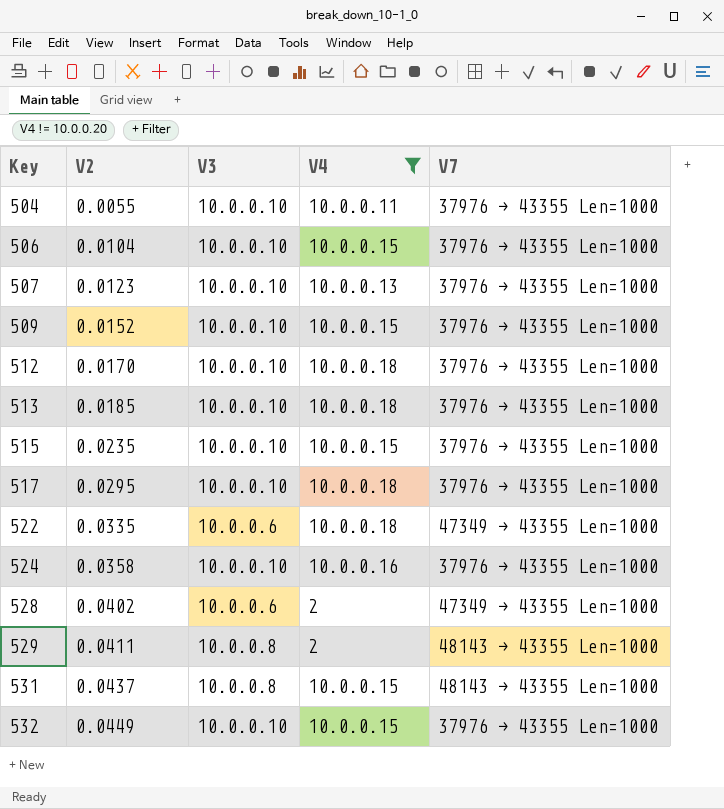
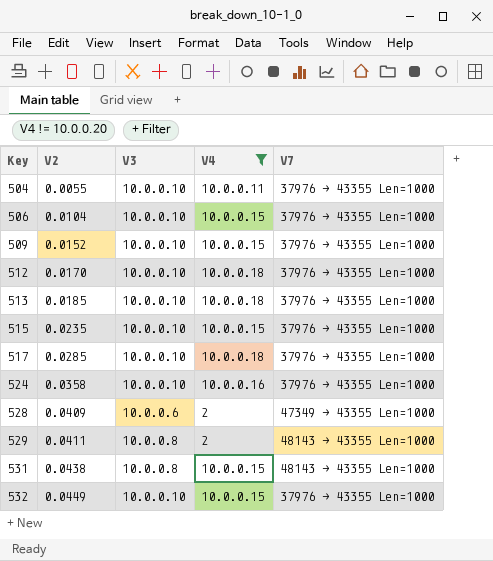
row 507: 0.0123 | 10.0.0.10 | 10.0.0.13 | 37976 → 43355 Len=1000 -> none
row 522: 0.0335 | 10.0.0.6 | 10.0.0.18 | 47349 → 43355 Len=1000 -> none
517 | V2: 0.0295 -> 0.0285
528 | V2: 0.0402 -> 0.0409
531 | V2: 0.0437 -> 0.0438

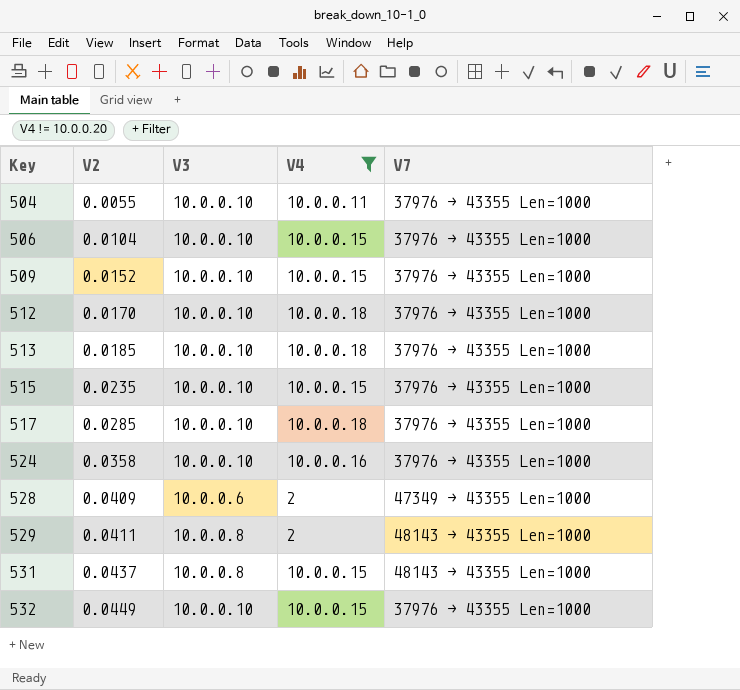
531 | V2: 0.0438 -> 0.0437

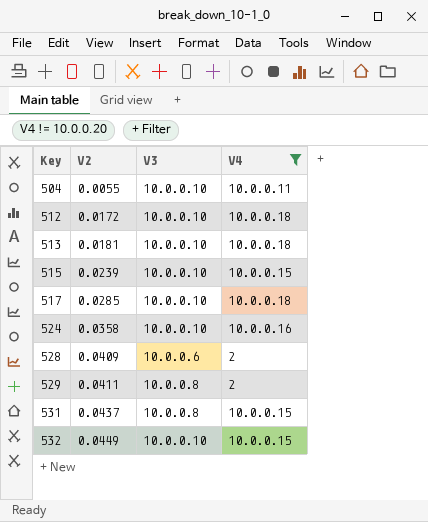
column V7 | position: 5 -> none
row 506: 0.0104 | 10.0.0.10 | 10.0.0.15 | 37976 → 43355 Len=1000 -> none
row 509: 0.0152 | 10.0.0.10 | 10.0.0.15 | 37976 → 43355 Len=1000 -> none
512 | V2: 0.0170 -> 0.0172
513 | V2: 0.0185 -> 0.0181
515 | V2: 0.0235 -> 0.0239

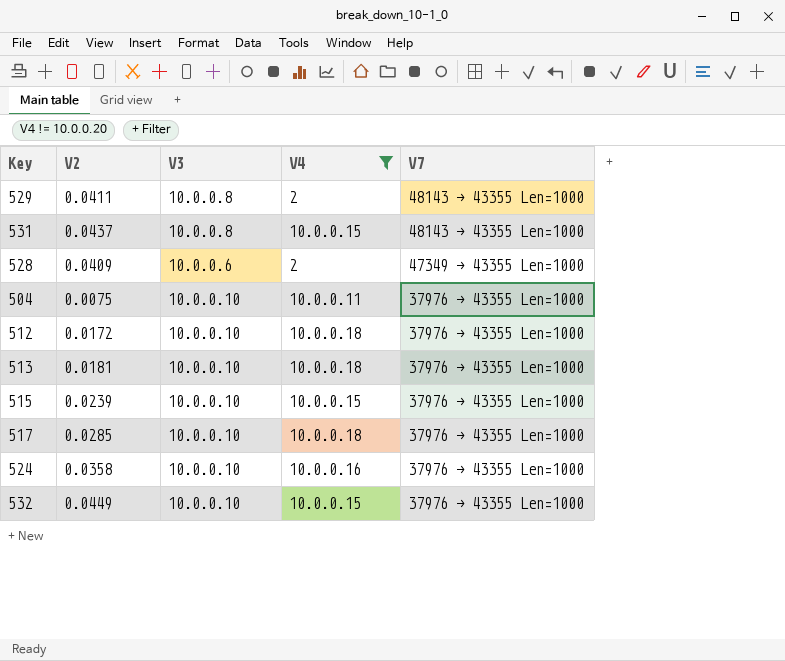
row order: Key ascending -> V7 descending
column V7 | position: none -> 5
504 | V2: 0.0055 -> 0.0075

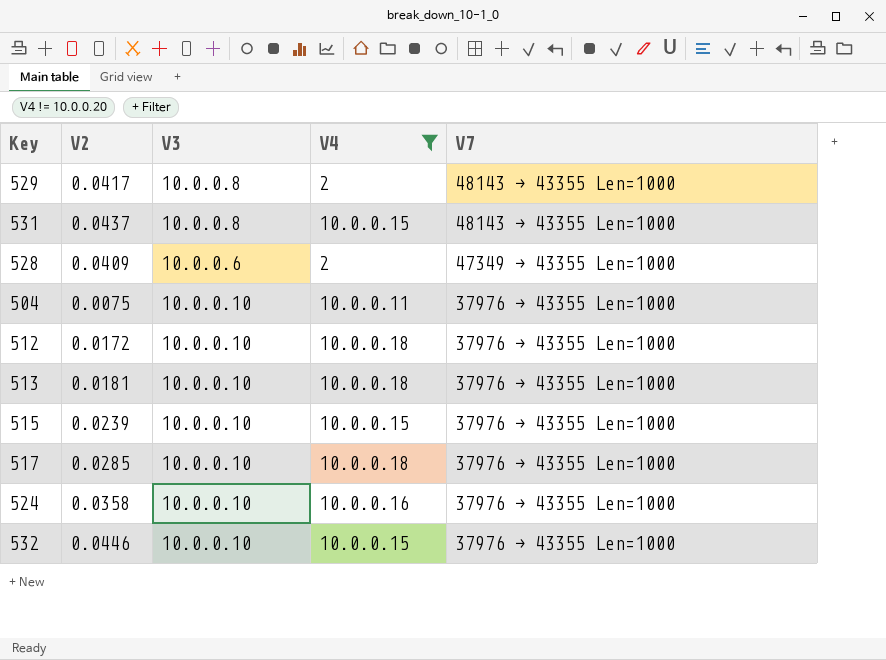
529 | V2: 0.0411 -> 0.0417
532 | V2: 0.0449 -> 0.0446

